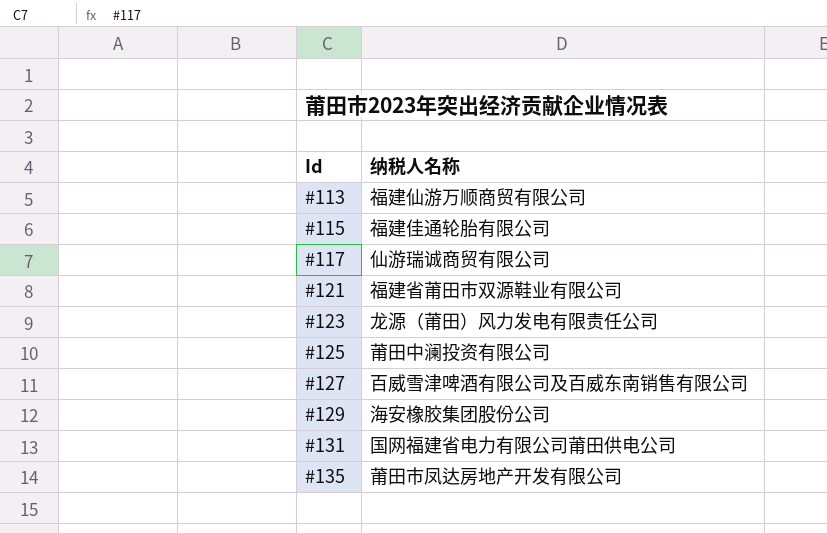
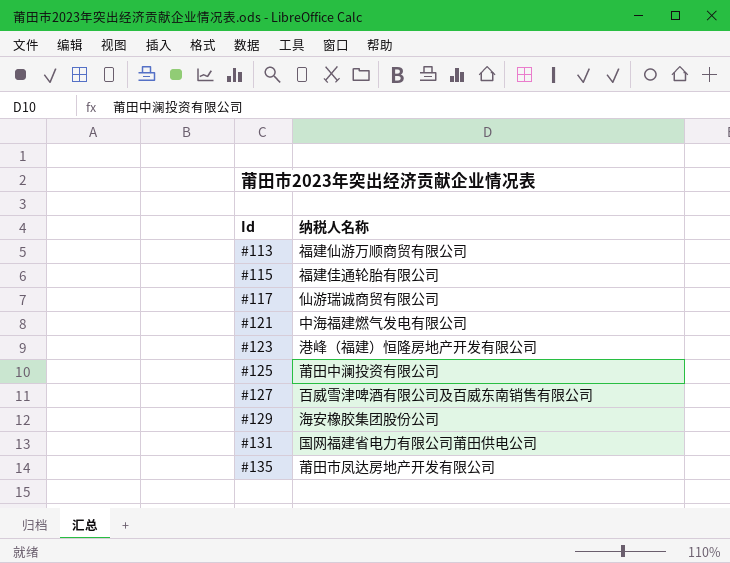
#121 | 纳税人名称: 福建省莆田市双源鞋业有限公司 -> 中海福建燃气发电有限公司
#123 | 纳税人名称: 龙源（莆田）风力发电有限责任公司 -> 港峰（福建）恒隆房地产开发有限公司

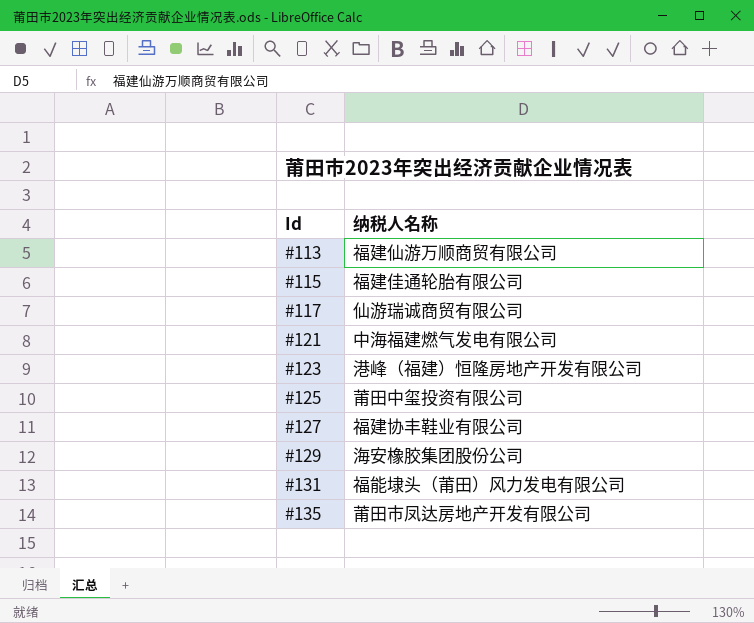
#125 | 纳税人名称: 莆田中澜投资有限公司 -> 莆田中玺投资有限公司
#127 | 纳税人名称: 百威雪津啤酒有限公司及百威东南销售有限公司 -> 福建协丰鞋业有限公司
#131 | 纳税人名称: 国网福建省电力有限公司莆田供电公司 -> 福能埭头（莆田）风力发电有限公司

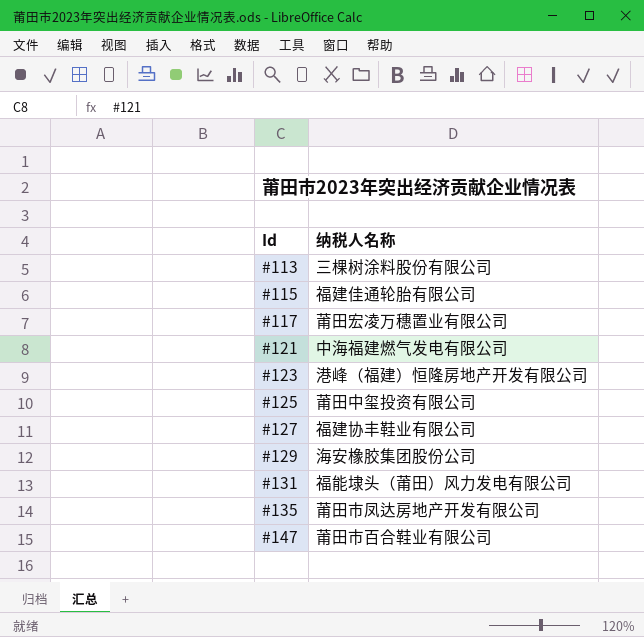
#113 | 纳税人名称: 福建仙游万顺商贸有限公司 -> 三棵树涂料股份有限公司
#117 | 纳税人名称: 仙游瑞诚商贸有限公司 -> 莆田宏凌万穗置业有限公司
row #147: none -> 莆田市百合鞋业有限公司

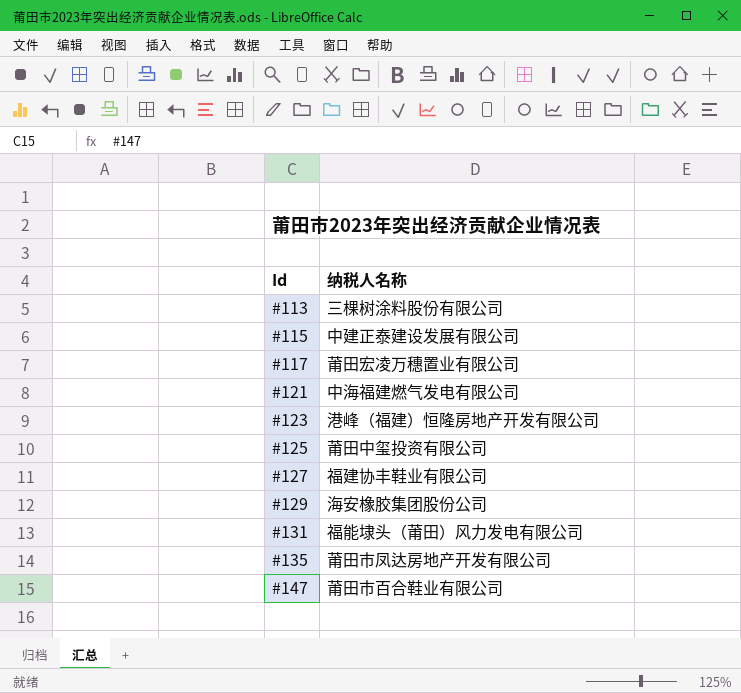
#115 | 纳税人名称: 福建佳通轮胎有限公司 -> 中建正泰建设发展有限公司

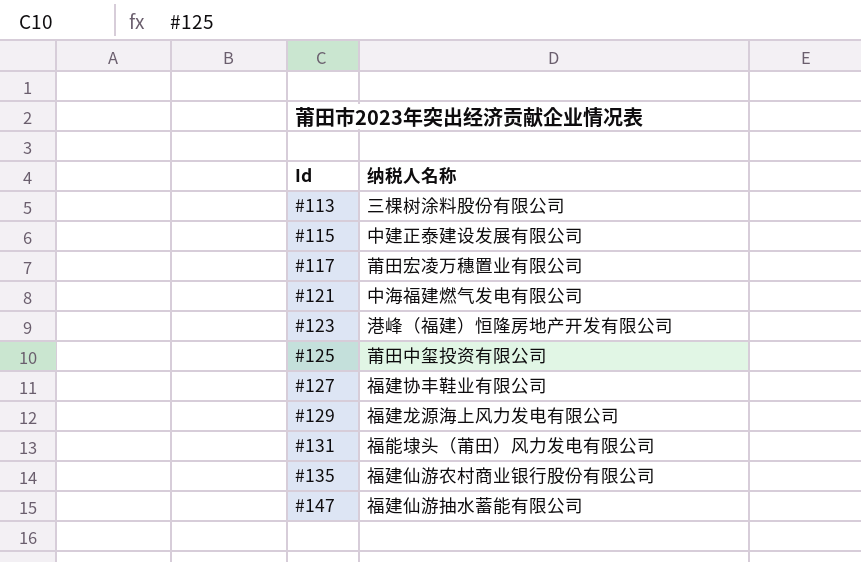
#129 | 纳税人名称: 海安橡胶集团股份公司 -> 福建龙源海上风力发电有限公司
#135 | 纳税人名称: 莆田市凤达房地产开发有限公司 -> 福建仙游农村商业银行股份有限公司
#147 | 纳税人名称: 莆田市百合鞋业有限公司 -> 福建仙游抽水蓄能有限公司

